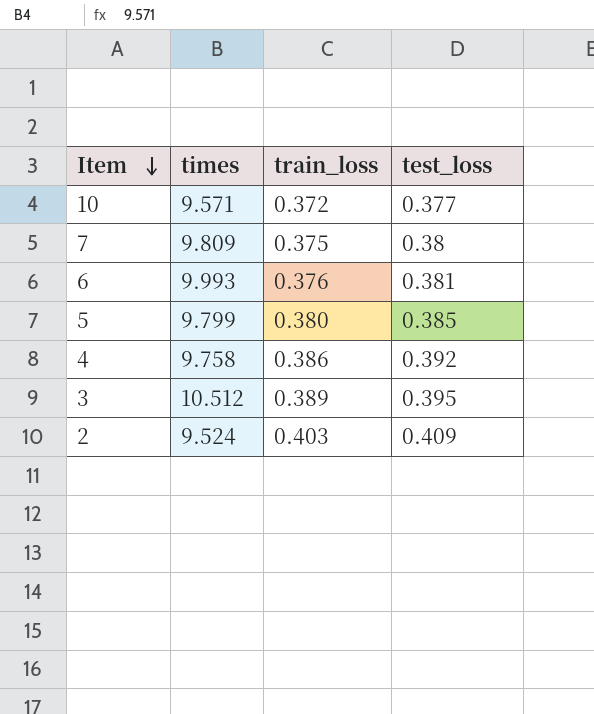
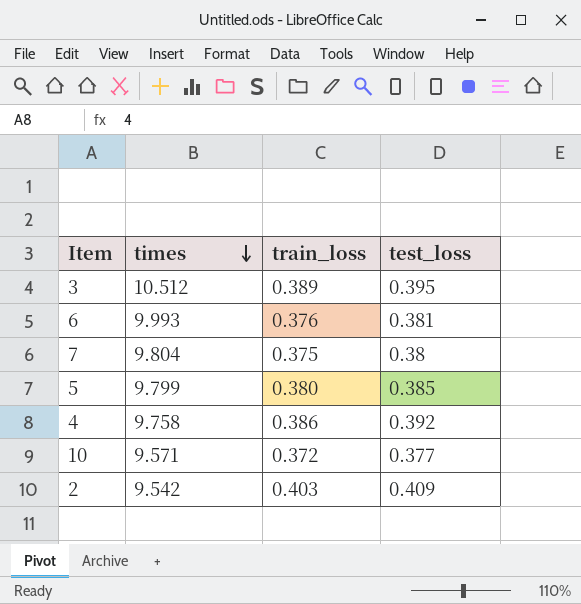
row order: Item descending -> times descending
7 | times: 9.809 -> 9.804
2 | times: 9.524 -> 9.542

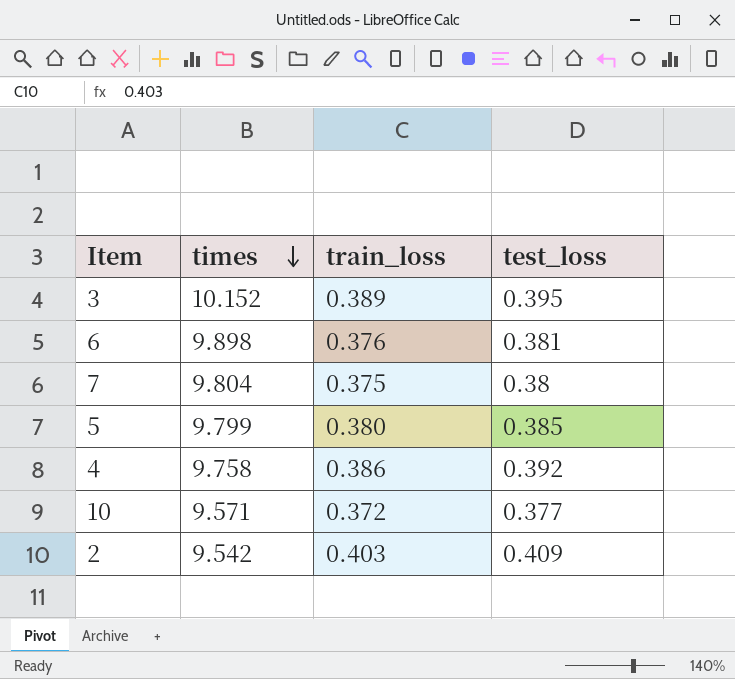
3 | times: 10.512 -> 10.152
6 | times: 9.993 -> 9.898

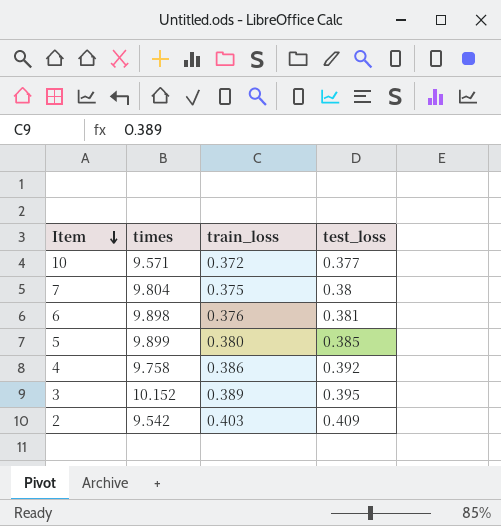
row order: times descending -> Item descending
5 | times: 9.799 -> 9.899

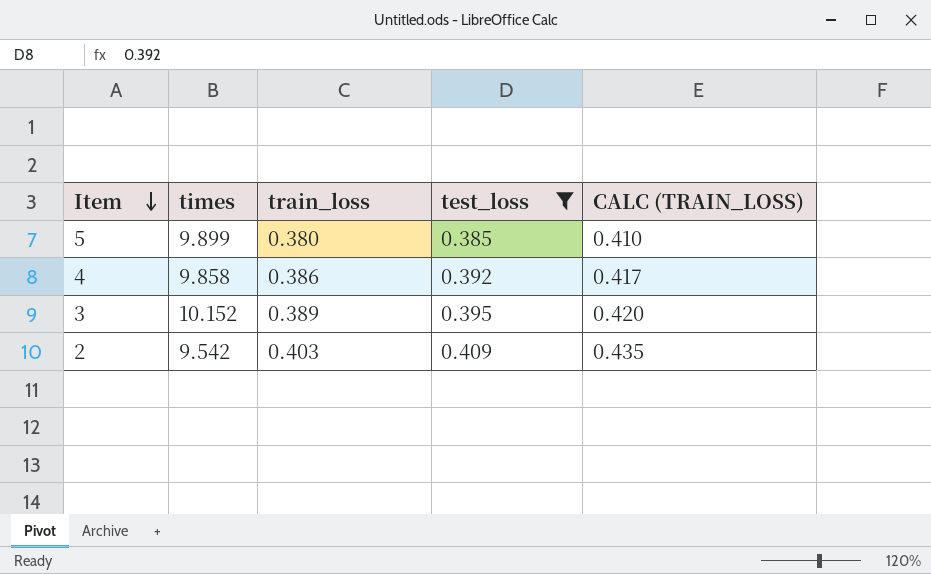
filter: none -> test_loss >= 0.385
column CALC (TRAIN_LOSS) | formula: none -> [train_loss] * 1.08
4 | times: 9.758 -> 9.858

